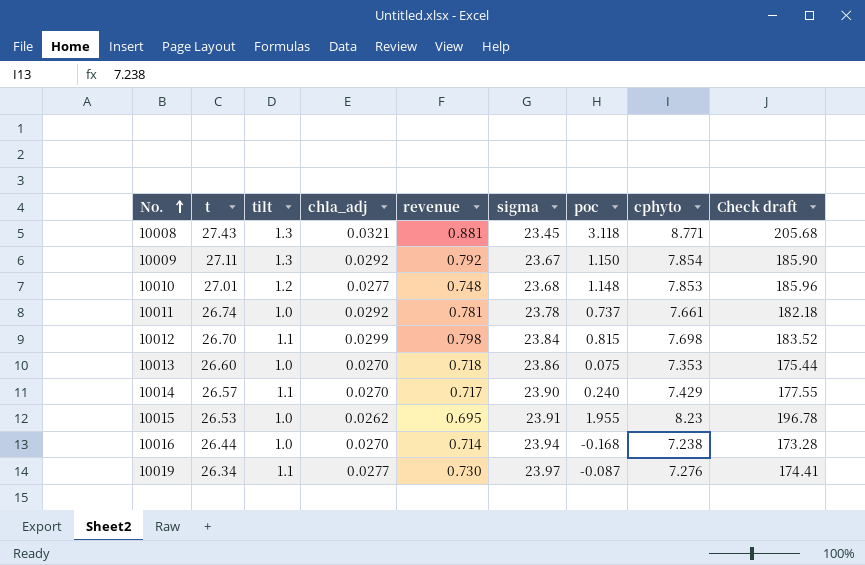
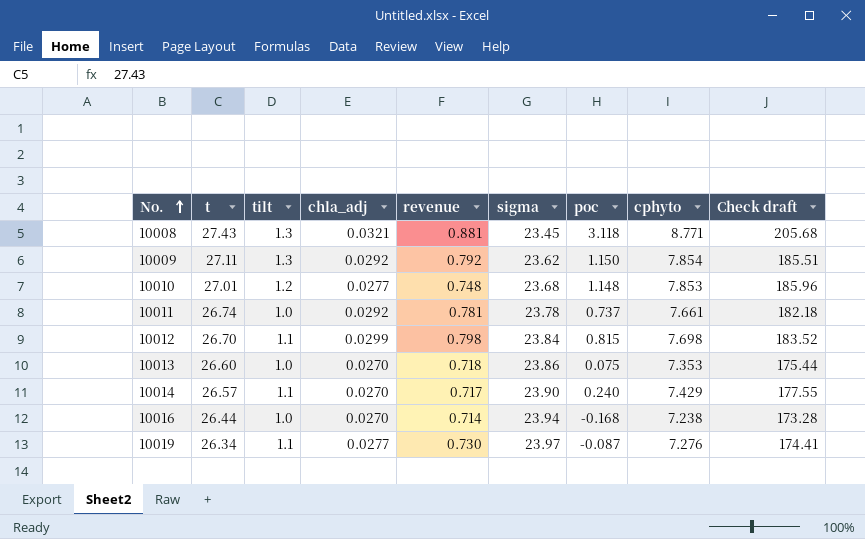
row 10015: 26.53 | 1.0 | 0.0262 | 0.695 | 23.91 | 1.955 | 8.23 | 196.78 -> none
10009 | sigma: 23.67 -> 23.62
10009 | Check draft: 185.90 -> 185.51

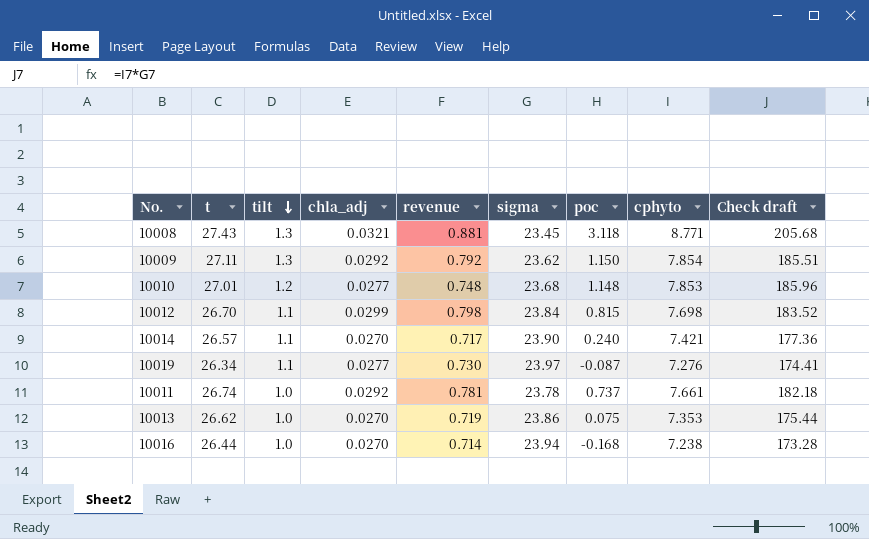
row order: No. ascending -> tilt descending
10014 | cphyto: 7.429 -> 7.421
10014 | Check draft: 177.55 -> 177.36
10013 | t: 26.60 -> 26.62
10013 | revenue: 0.718 -> 0.719

